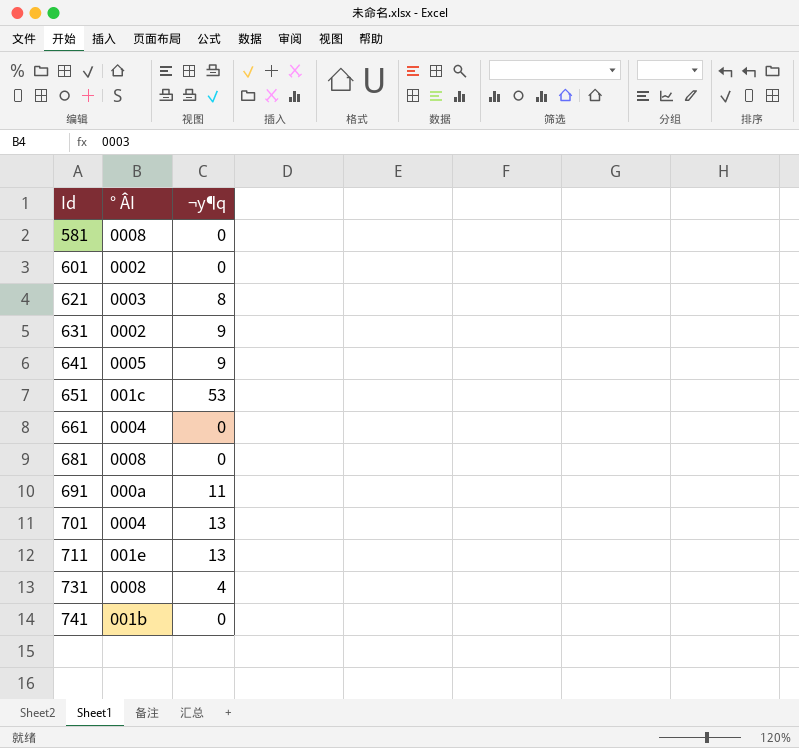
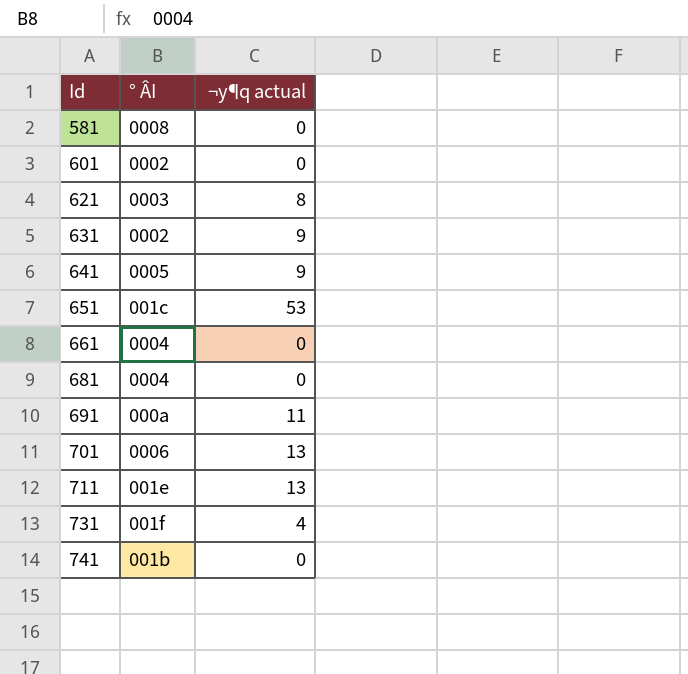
column name: ¬y¶q -> ¬y¶q actual
681 | ° ÂI: 0008 -> 0004
701 | ° ÂI: 0004 -> 0006
731 | ° ÂI: 0008 -> 001f

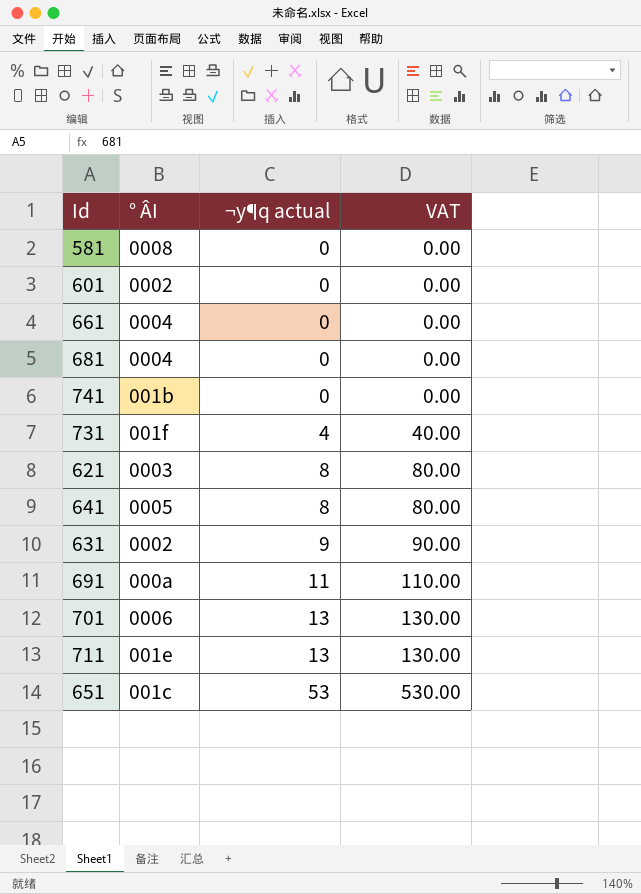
row order: Id ascending -> ¬y¶q actual ascending
column VAT | formula: none -> [¬y¶q actual] * 10
641 | ¬y¶q actual: 9 -> 8

